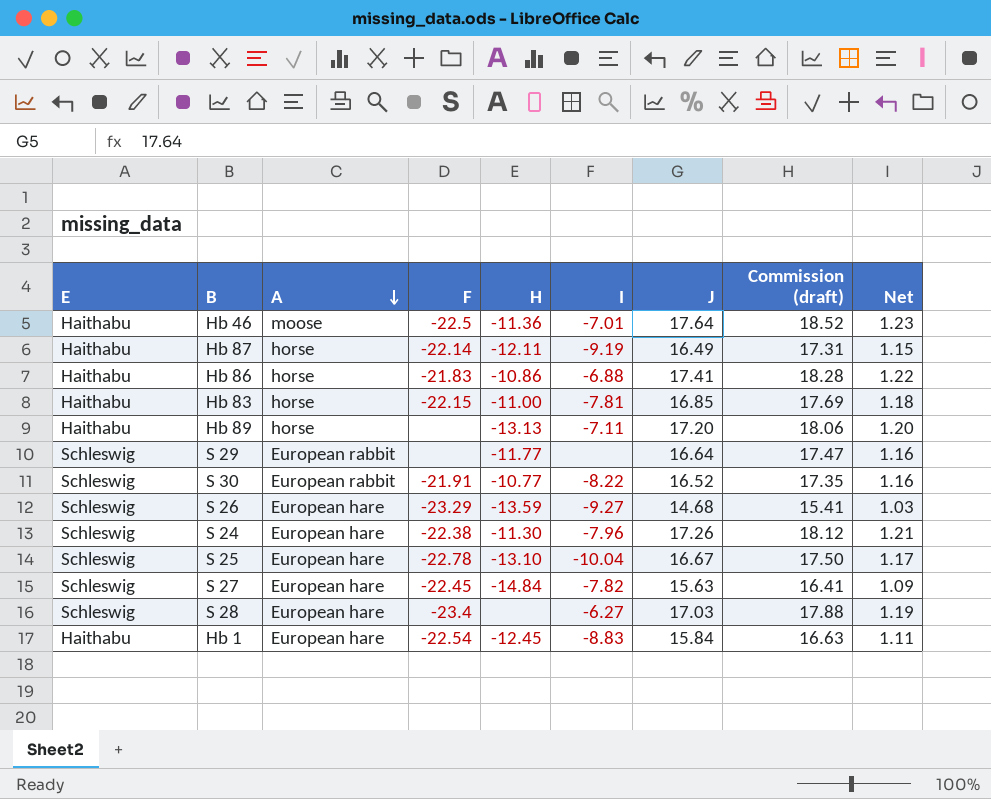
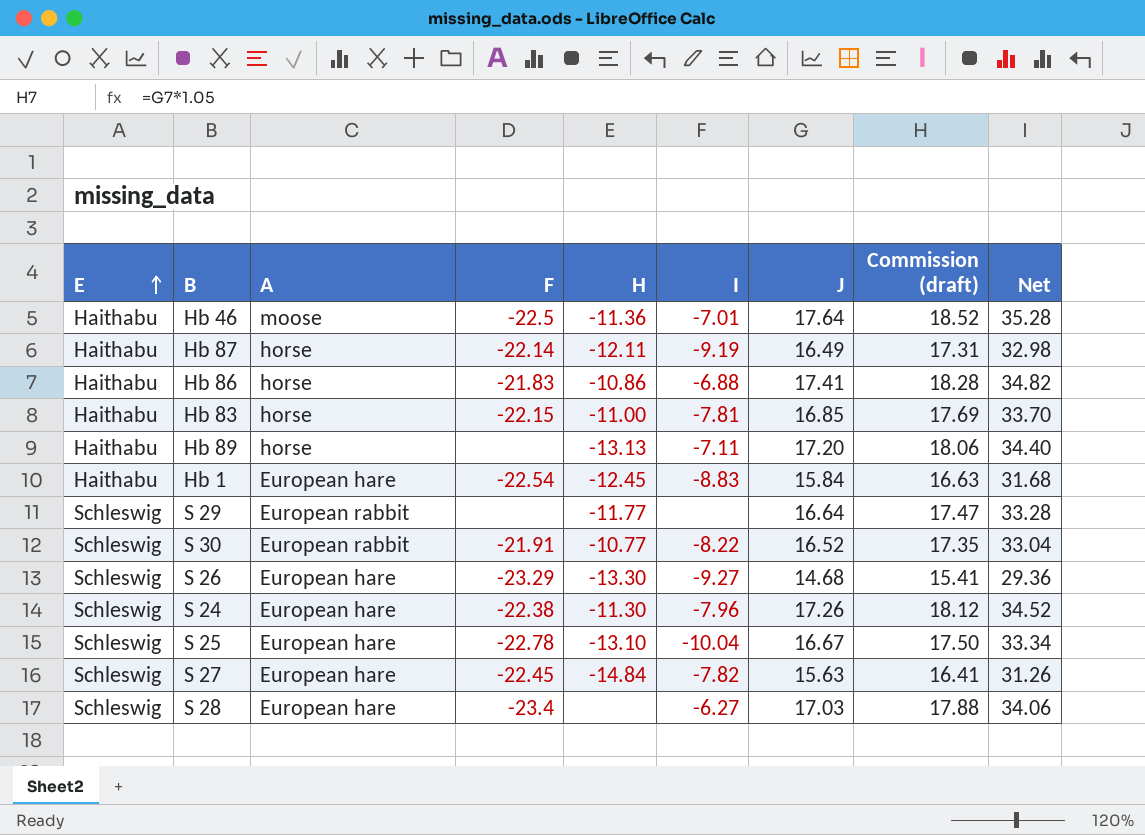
row order: A descending -> E ascending
column Net | formula: [J] * 0.07 -> [J] * 2
S 26 | H: -13.59 -> -13.30

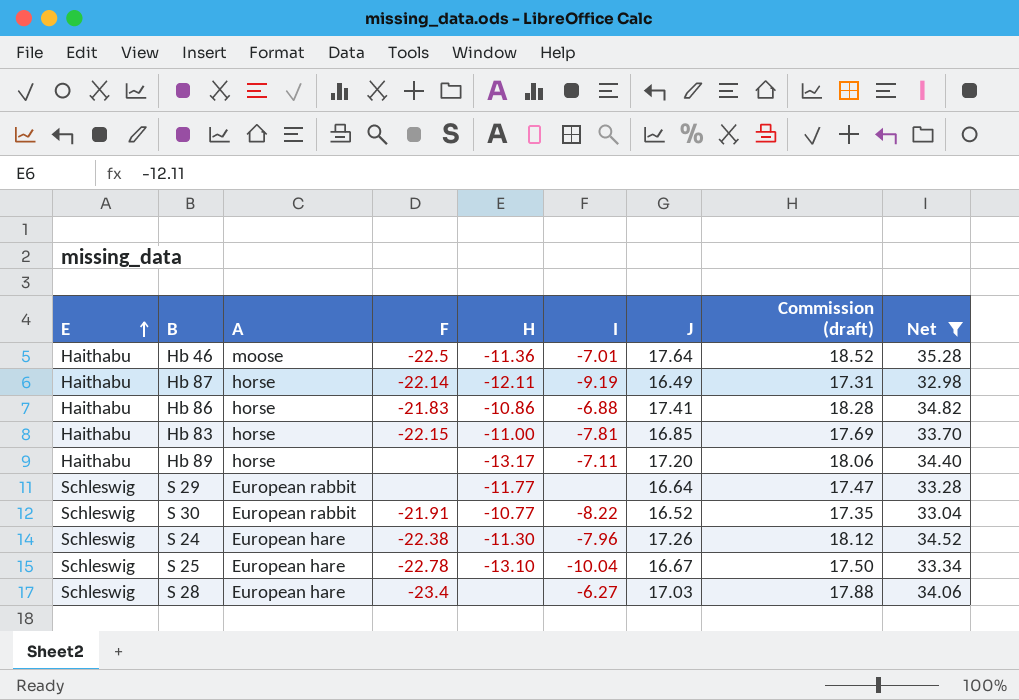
filter: none -> Net >= 32.98
Hb 89 | H: -13.13 -> -13.17

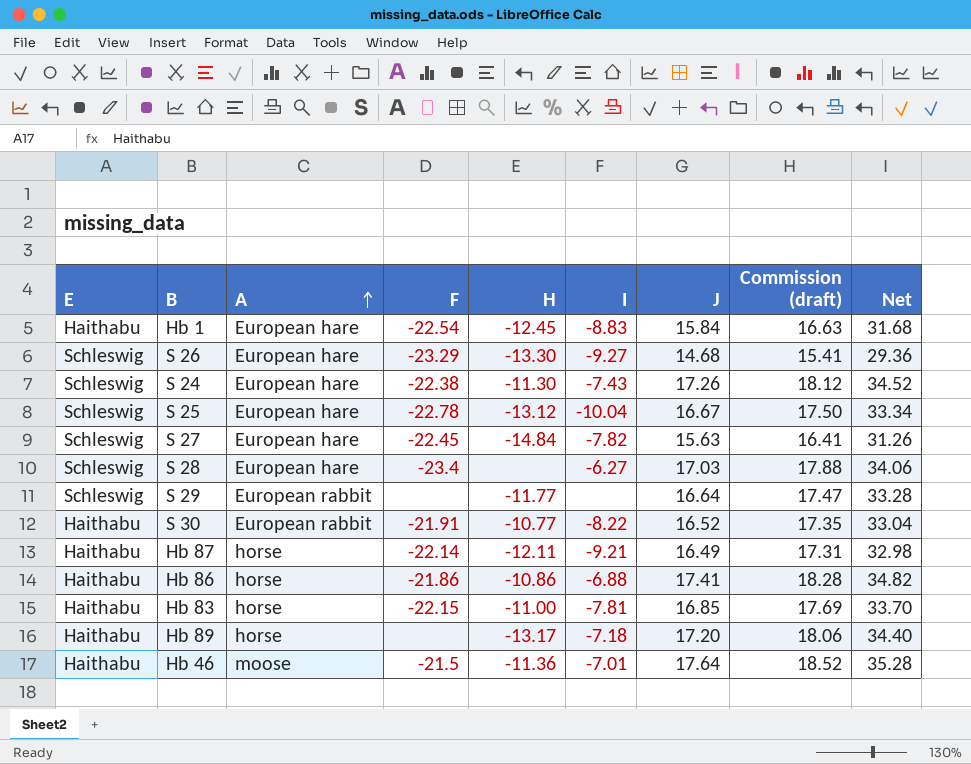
filter: Net >= 32.98 -> none
row order: E ascending -> A ascending
S 24 | I: -7.96 -> -7.43
S 25 | H: -13.10 -> -13.12
S 30 | E: Schleswig -> Haithabu
Hb 87 | I: -9.19 -> -9.21
Hb 86 | F: -21.83 -> -21.86
Hb 89 | I: -7.11 -> -7.18
Hb 46 | F: -22.5 -> -21.5

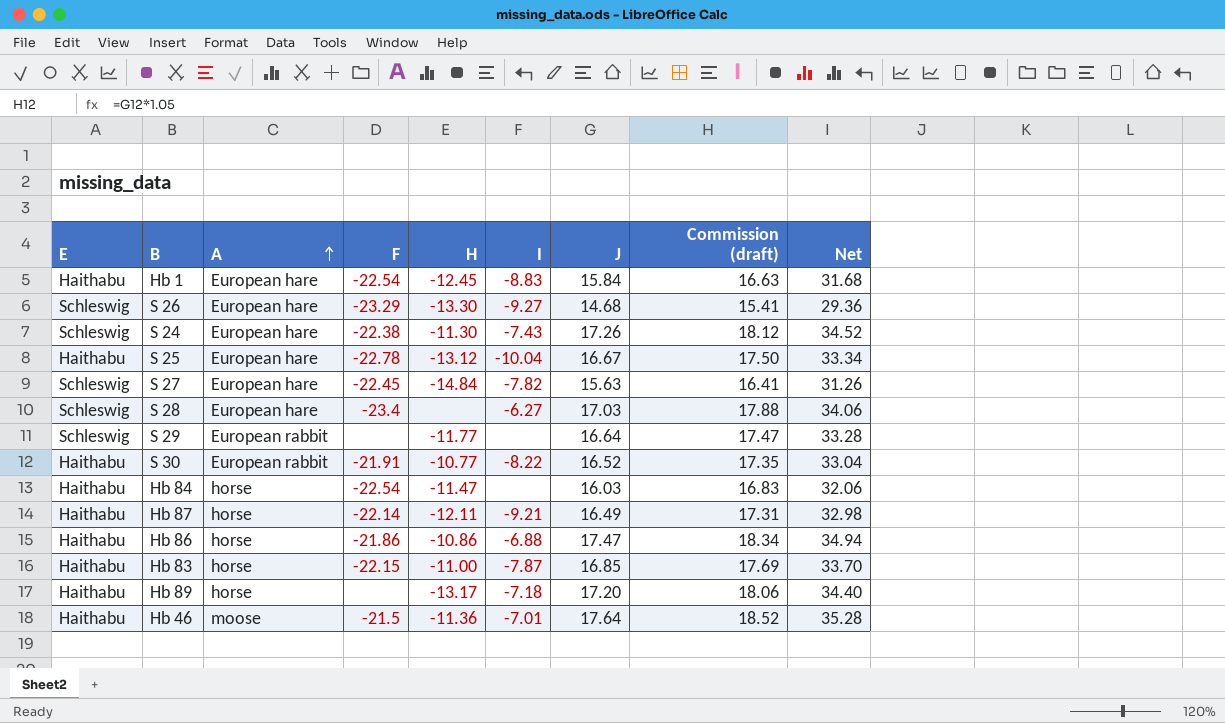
S 25 | E: Schleswig -> Haithabu
row Hb 84: none -> Haithabu | horse | -22.54 | -11.47 | none | 16.03 | 16.83 | 32.06
Hb 86 | J: 17.41 -> 17.47
Hb 86 | Commission (draft): 18.28 -> 18.34
Hb 86 | Net: 34.82 -> 34.94
Hb 83 | I: -7.81 -> -7.87

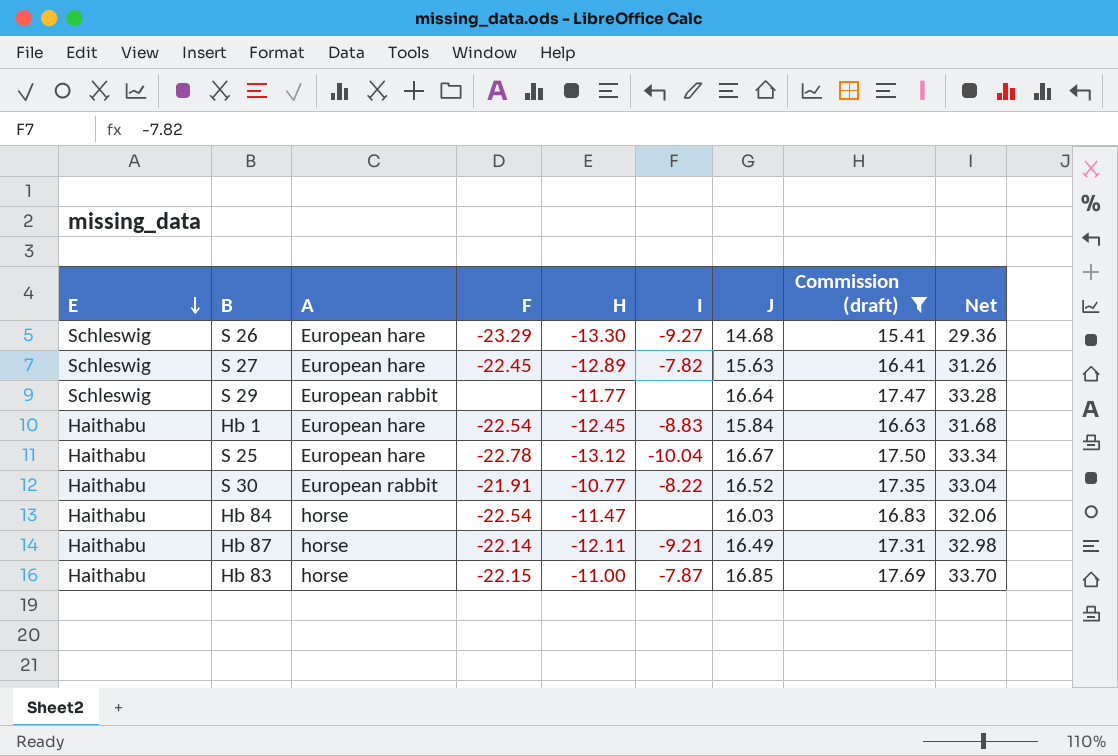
filter: none -> Commission (draft) <= 17.69
row order: A ascending -> E descending
S 27 | H: -14.84 -> -12.89

